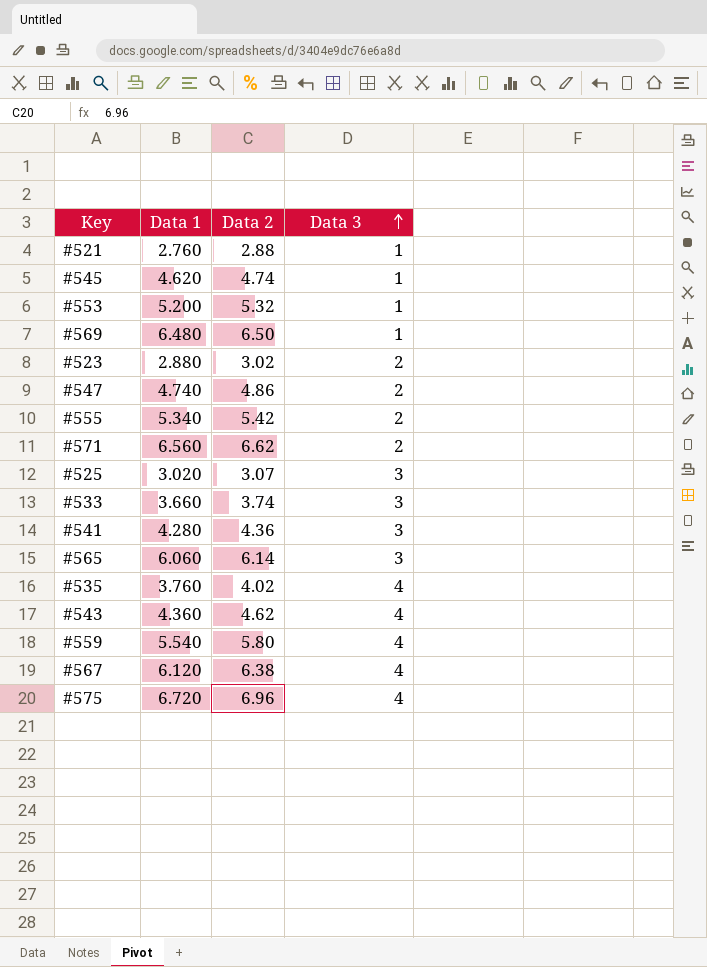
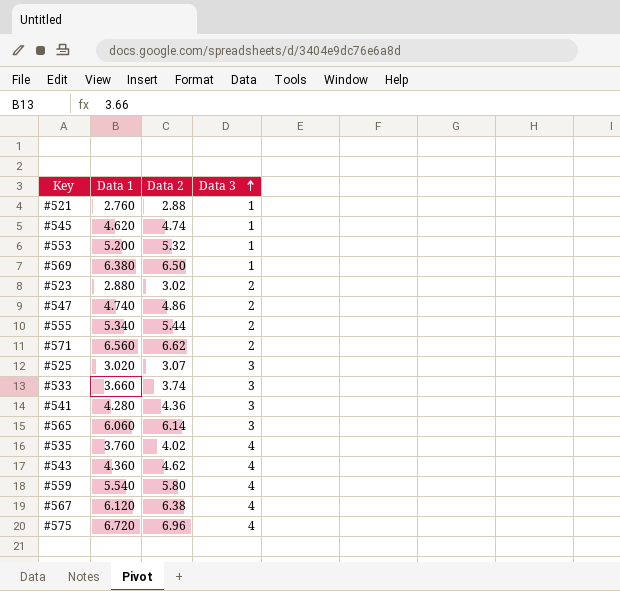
#569 | Data 1: 6.480 -> 6.380
#555 | Data 2: 5.42 -> 5.44

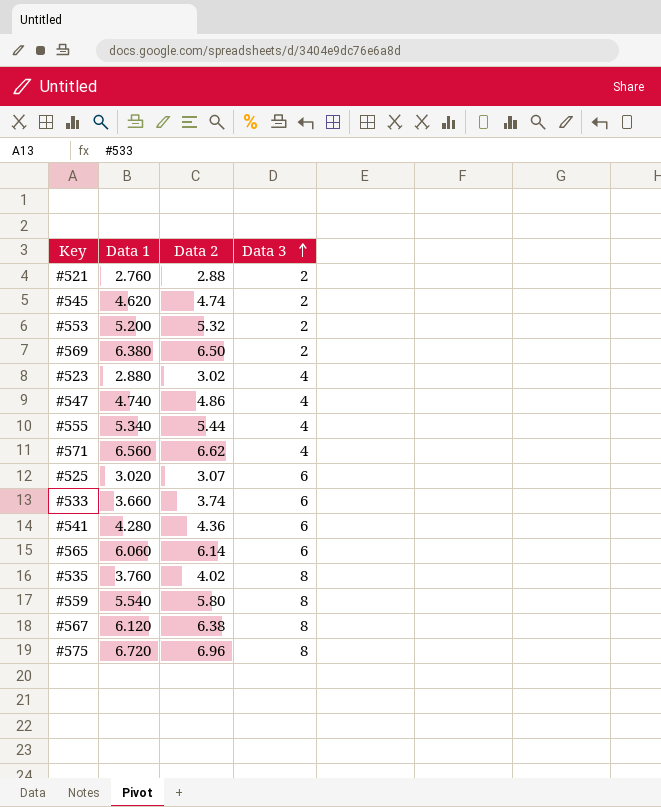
row #543: 4.360 | 4.62 | 4 -> none
#521 | Data 3: 1 -> 2
#545 | Data 3: 1 -> 2
#553 | Data 3: 1 -> 2
#569 | Data 3: 1 -> 2
#523 | Data 3: 2 -> 4
#547 | Data 3: 2 -> 4
#555 | Data 3: 2 -> 4
#571 | Data 3: 2 -> 4
#525 | Data 3: 3 -> 6
#533 | Data 3: 3 -> 6
#541 | Data 3: 3 -> 6
#565 | Data 3: 3 -> 6
#535 | Data 3: 4 -> 8
#559 | Data 3: 4 -> 8
#567 | Data 3: 4 -> 8
#575 | Data 3: 4 -> 8

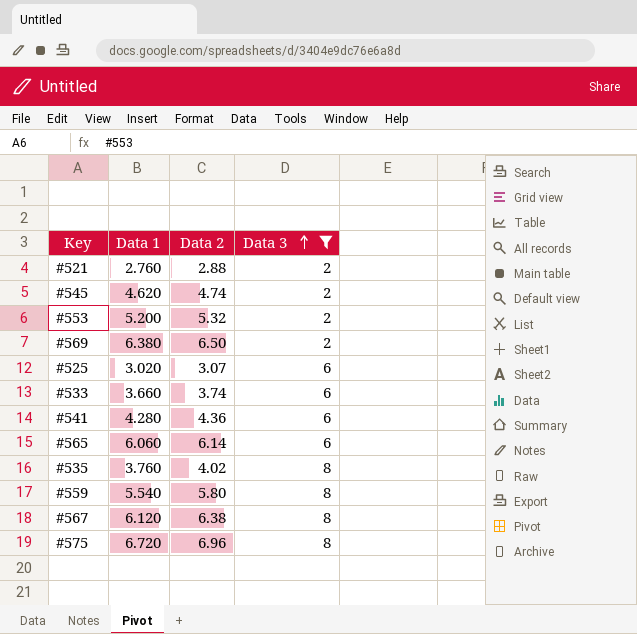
filter: none -> Data 3 != 4

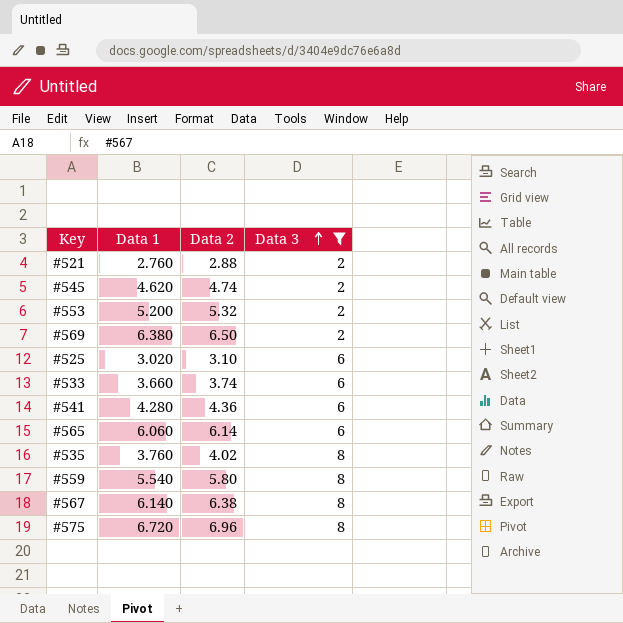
#525 | Data 2: 3.07 -> 3.10
#567 | Data 1: 6.120 -> 6.140

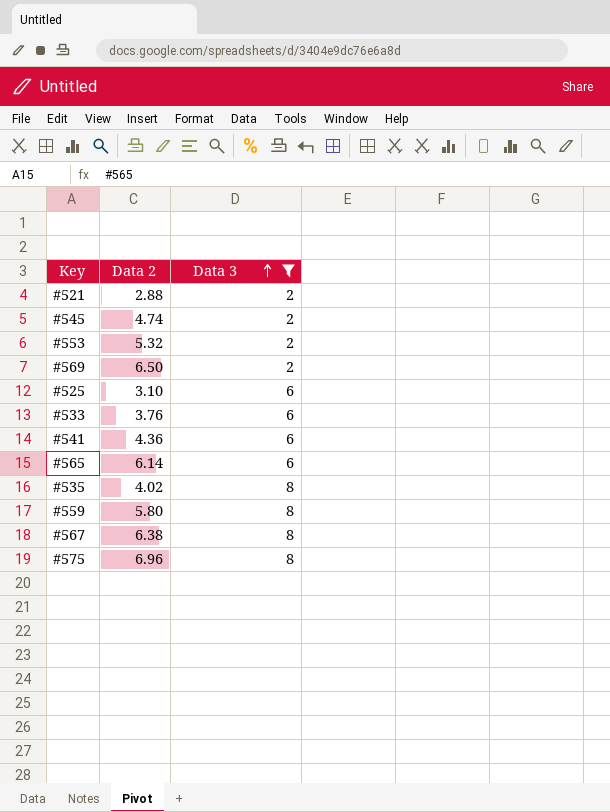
column Data 1 | position: 2 -> none
#533 | Data 2: 3.74 -> 3.76

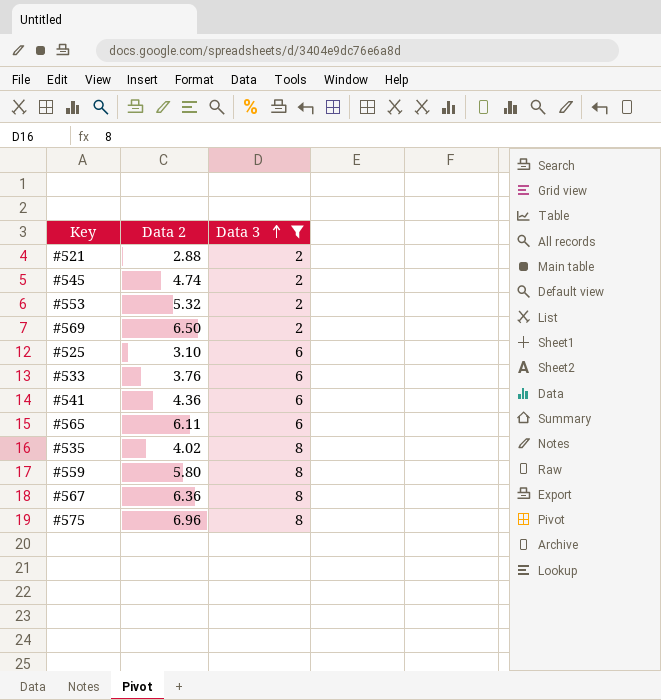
#565 | Data 2: 6.14 -> 6.11
#567 | Data 2: 6.38 -> 6.36

